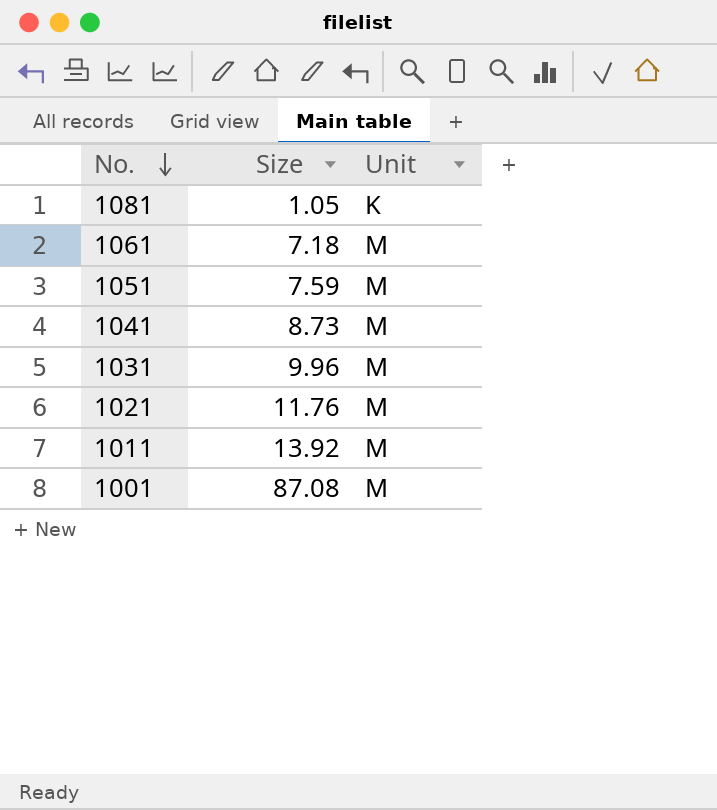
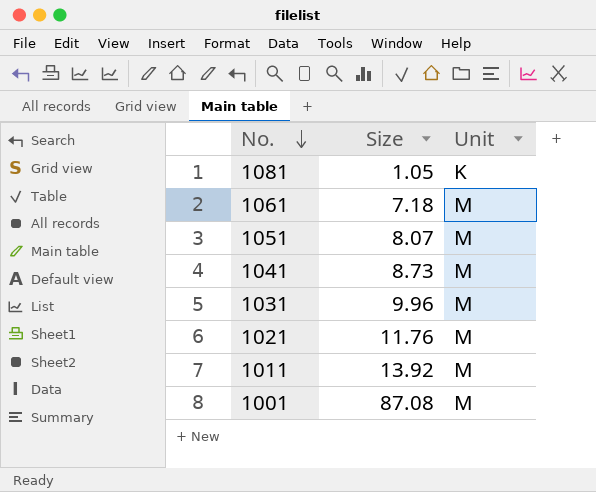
1051 | Size: 7.59 -> 8.07

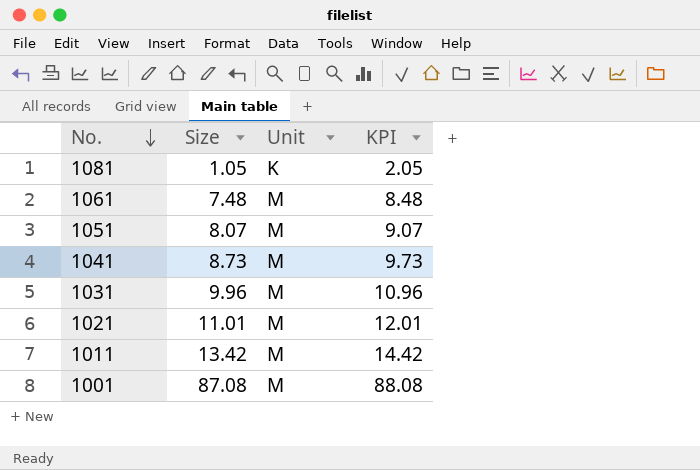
column KPI | formula: none -> [Size] + 1
1061 | Size: 7.18 -> 7.48
1021 | Size: 11.76 -> 11.01
1011 | Size: 13.92 -> 13.42

